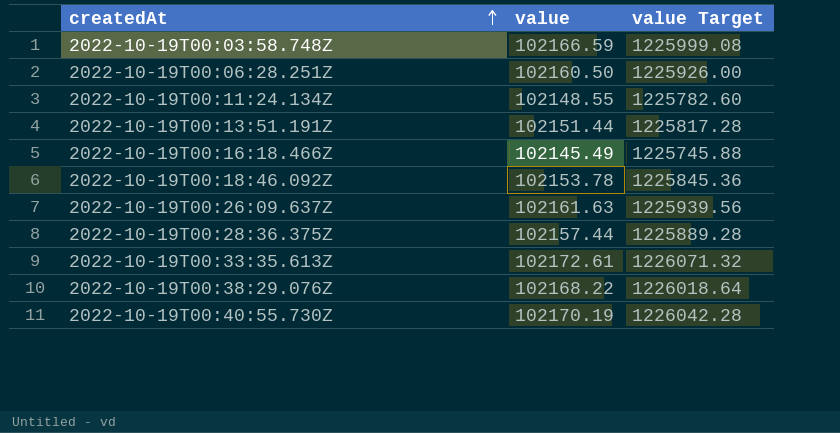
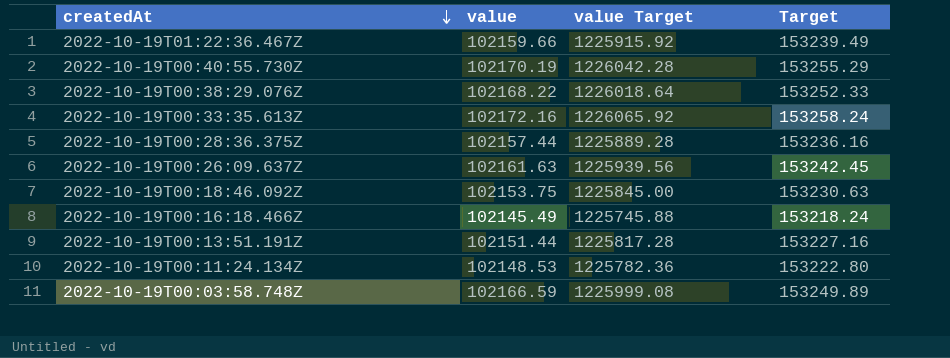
row order: createdAt ascending -> createdAt descending
column Target | formula: none -> [value] * 1.5
row 2022-10-19T00:06:28.251Z: 102160.50 | 1225926.00 -> none
row 2022-10-19T01:22:36.467Z: none -> 102159.66 | 1225915.92 | 153239.49
2022-10-19T00:33:35.613Z | value: 102172.61 -> 102172.16
2022-10-19T00:33:35.613Z | value Target: 1226071.32 -> 1226065.92
2022-10-19T00:18:46.092Z | value: 102153.78 -> 102153.75
2022-10-19T00:18:46.092Z | value Target: 1225845.36 -> 1225845.00
2022-10-19T00:11:24.134Z | value: 102148.55 -> 102148.53
2022-10-19T00:11:24.134Z | value Target: 1225782.60 -> 1225782.36

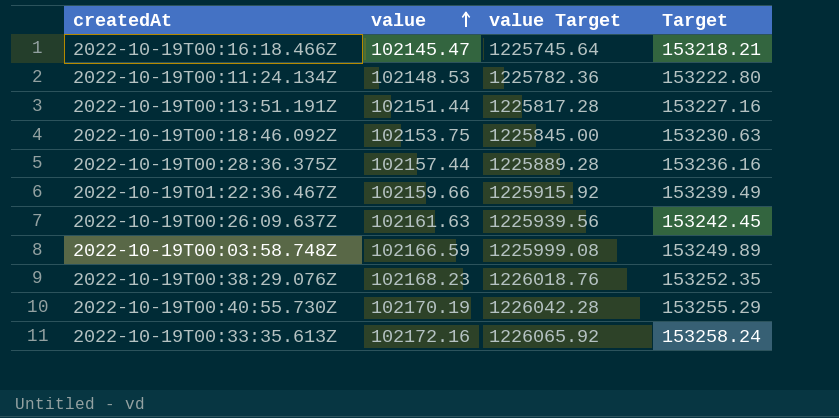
row order: createdAt descending -> value ascending
2022-10-19T00:16:18.466Z | value: 102145.49 -> 102145.47
2022-10-19T00:16:18.466Z | value Target: 1225745.88 -> 1225745.64
2022-10-19T00:16:18.466Z | Target: 153218.24 -> 153218.21
2022-10-19T00:38:29.076Z | value: 102168.22 -> 102168.23
2022-10-19T00:38:29.076Z | value Target: 1226018.64 -> 1226018.76
2022-10-19T00:38:29.076Z | Target: 153252.33 -> 153252.35

